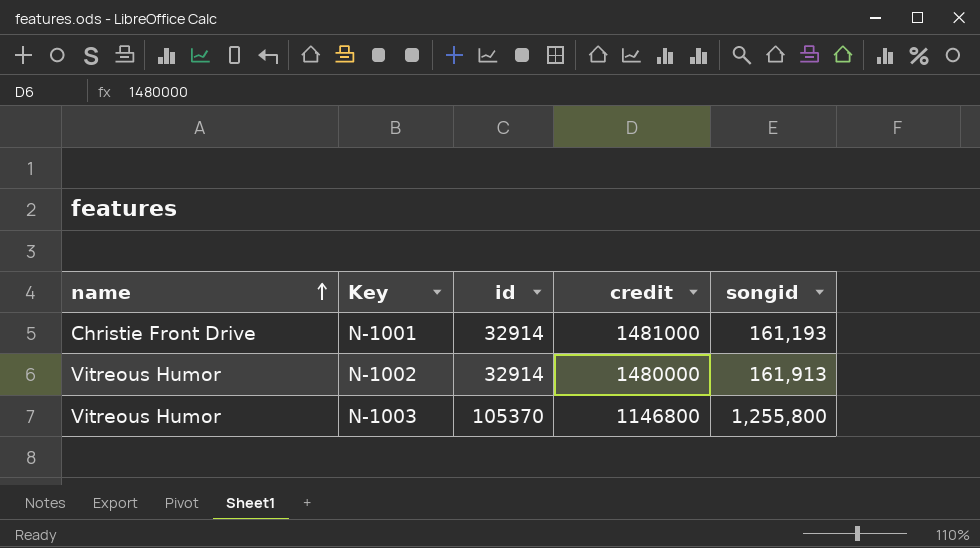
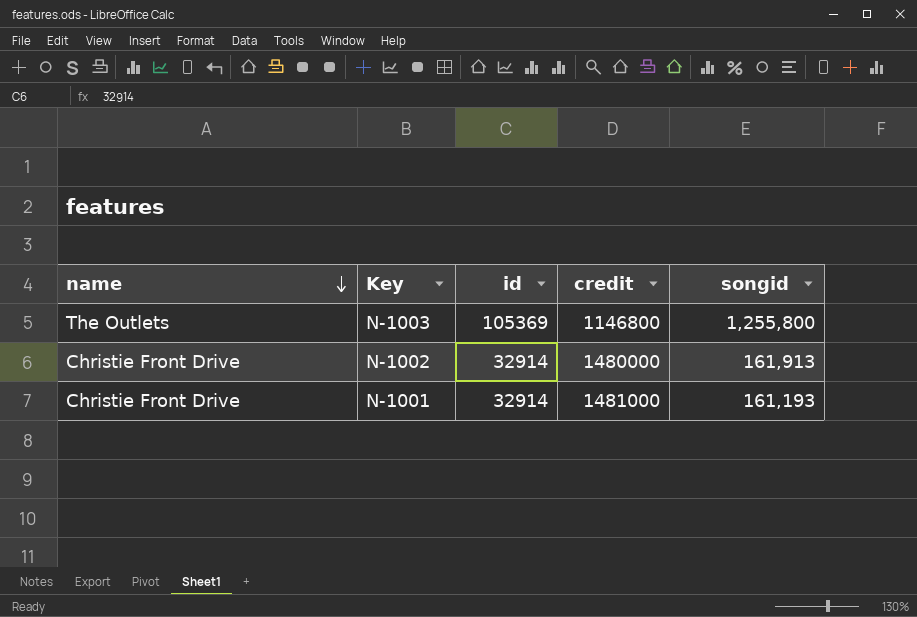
row order: name ascending -> name descending
N-1003 | name: Vitreous Humor -> The Outlets
N-1003 | id: 105370 -> 105369
N-1002 | name: Vitreous Humor -> Christie Front Drive

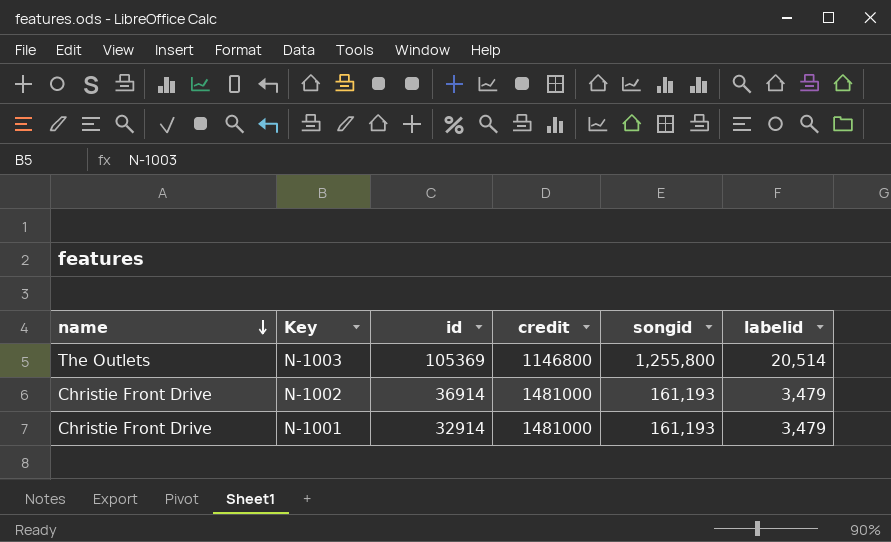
column labelid | position: none -> 6
N-1002 | id: 32914 -> 36914
N-1002 | credit: 1480000 -> 1481000
N-1002 | songid: 161,913 -> 161,193

